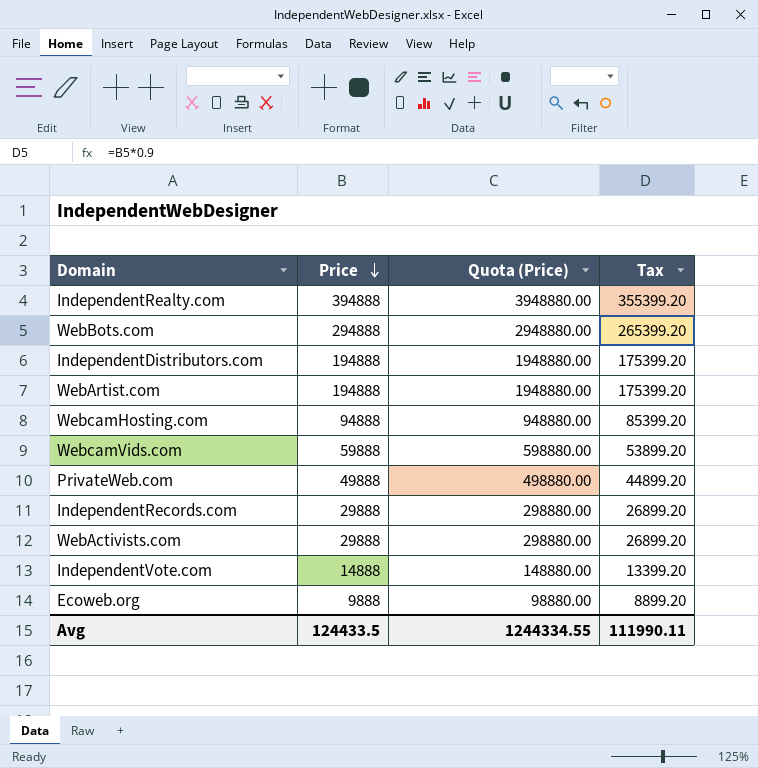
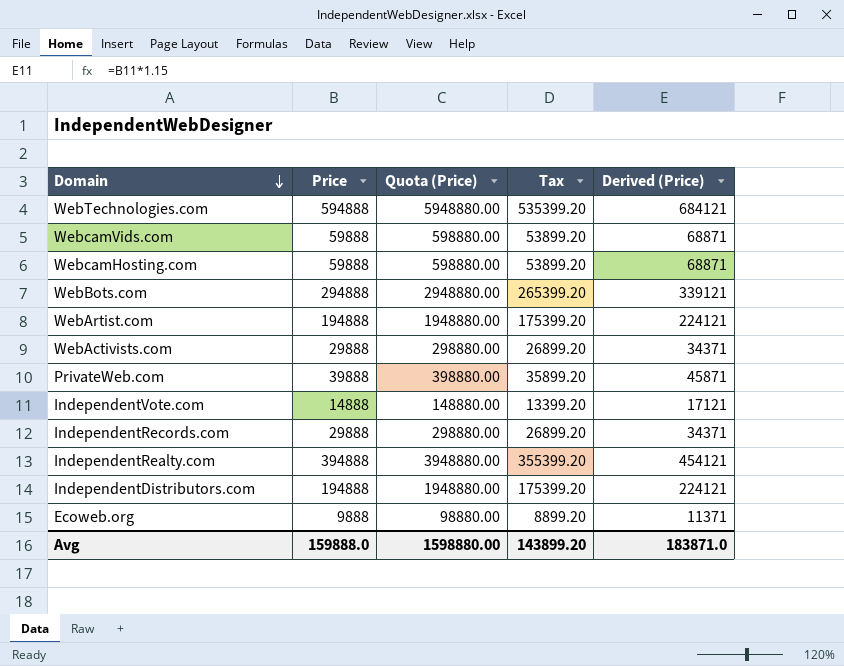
row order: Price descending -> Domain descending
column Derived (Price) | formula: none -> [Price] * 1.15
row WebTechnologies.com: none -> 594888 | 5948880.00 | 535399.20 | 684121
WebcamHosting.com | Price: 94888 -> 59888
WebcamHosting.com | Quota (Price): 948880.00 -> 598880.00
WebcamHosting.com | Tax: 85399.20 -> 53899.20
PrivateWeb.com | Price: 49888 -> 39888
PrivateWeb.com | Quota (Price): 498880.00 -> 398880.00
PrivateWeb.com | Tax: 44899.20 -> 35899.20
Avg | Price: 124433.5 -> 159888.0
Avg | Quota (Price): 1244334.55 -> 1598880.00
Avg | Tax: 111990.11 -> 143899.20

